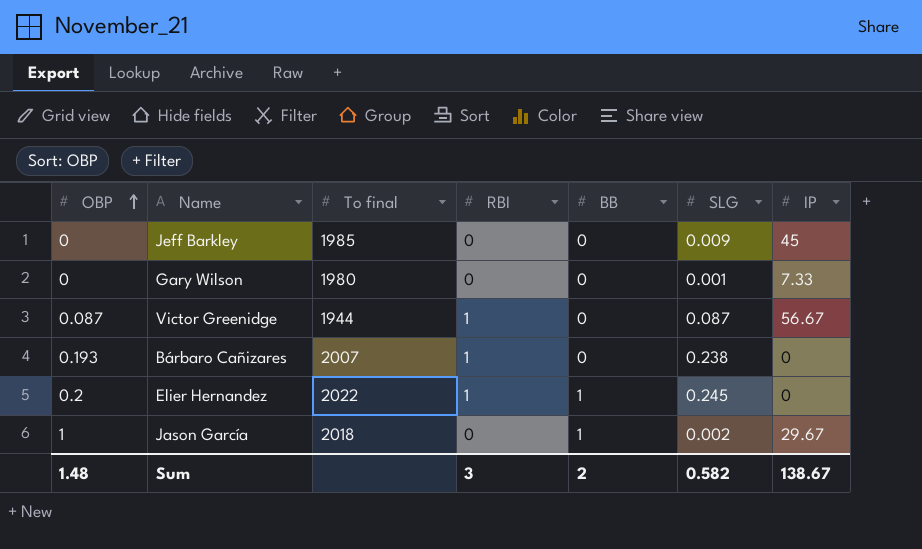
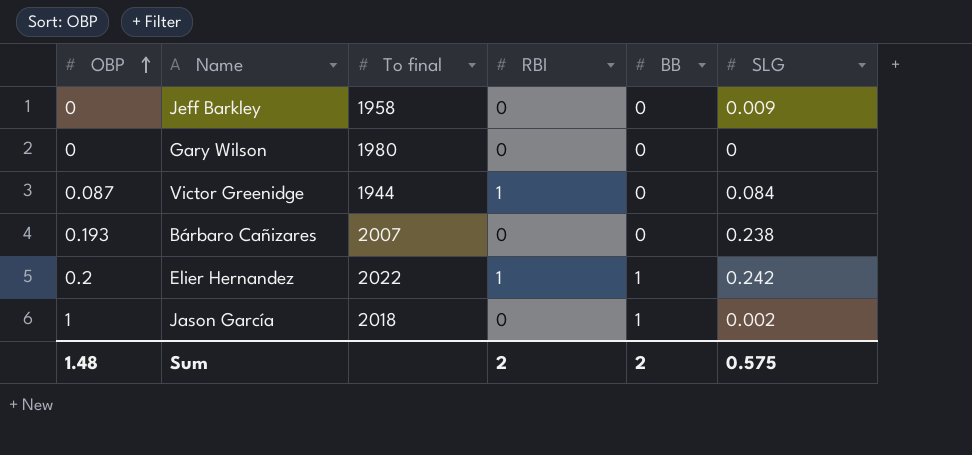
column IP | position: 7 -> none
Jeff Barkley | To final: 1985 -> 1958
Gary Wilson | SLG: 0.001 -> 0
Victor Greenidge | SLG: 0.087 -> 0.084
Bárbaro Cañizares | RBI: 1 -> 0
Elier Hernandez | SLG: 0.245 -> 0.242
Sum | RBI: 3 -> 2
Sum | SLG: 0.582 -> 0.575

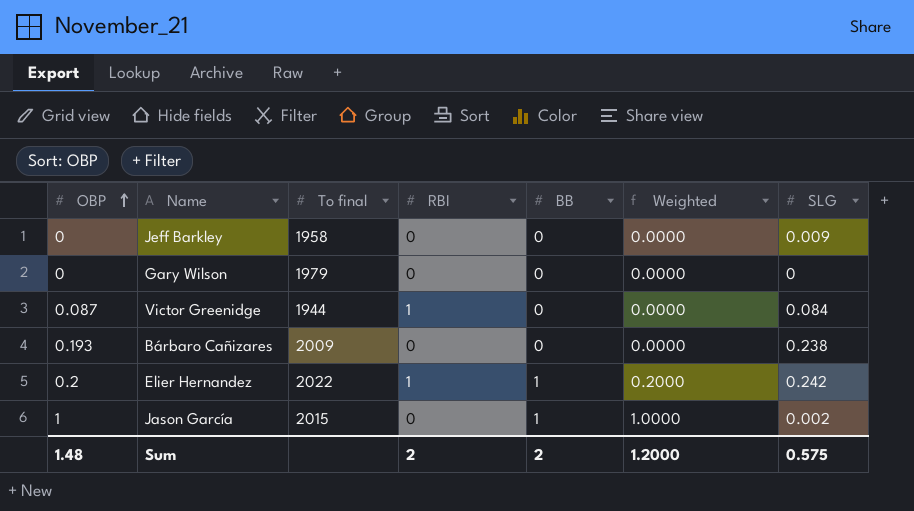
column Weighted | formula: none -> [OBP] * [BB]
Gary Wilson | To final: 1980 -> 1979
Bárbaro Cañizares | To final: 2007 -> 2009
Jason García | To final: 2018 -> 2015

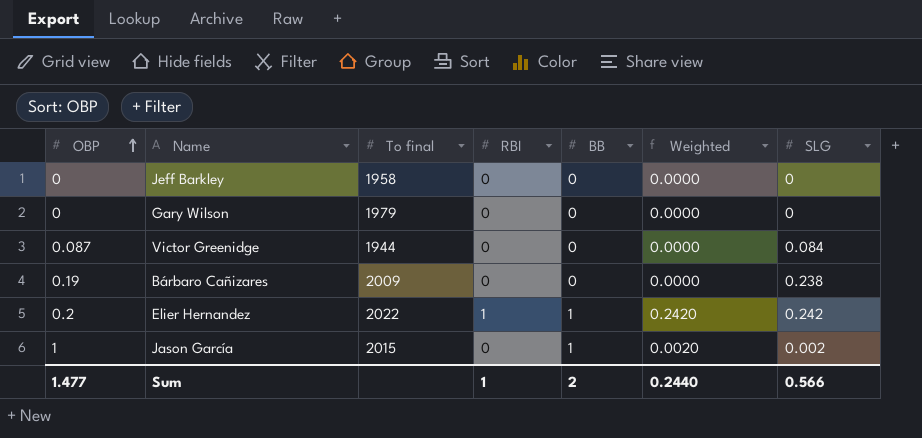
column Weighted | formula: [OBP] * [BB] -> [BB] * [SLG]
Jeff Barkley | SLG: 0.009 -> 0
Victor Greenidge | RBI: 1 -> 0
Bárbaro Cañizares | OBP: 0.193 -> 0.19
Sum | OBP: 1.48 -> 1.477
Sum | RBI: 2 -> 1
Sum | Weighted: 1.2000 -> 0.2440
Sum | SLG: 0.575 -> 0.566

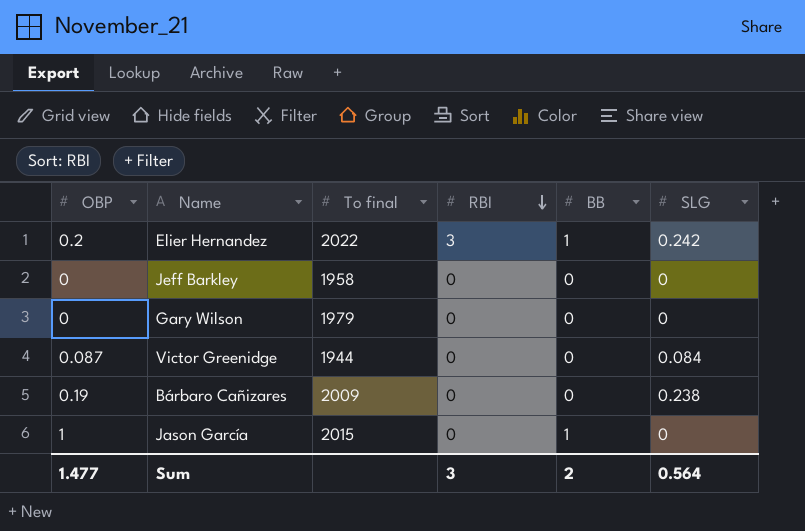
row order: OBP ascending -> RBI descending
column Weighted | formula: [BB] * [SLG] -> none
Elier Hernandez | RBI: 1 -> 3
Jason García | SLG: 0.002 -> 0
Sum | RBI: 1 -> 3
Sum | SLG: 0.566 -> 0.564

